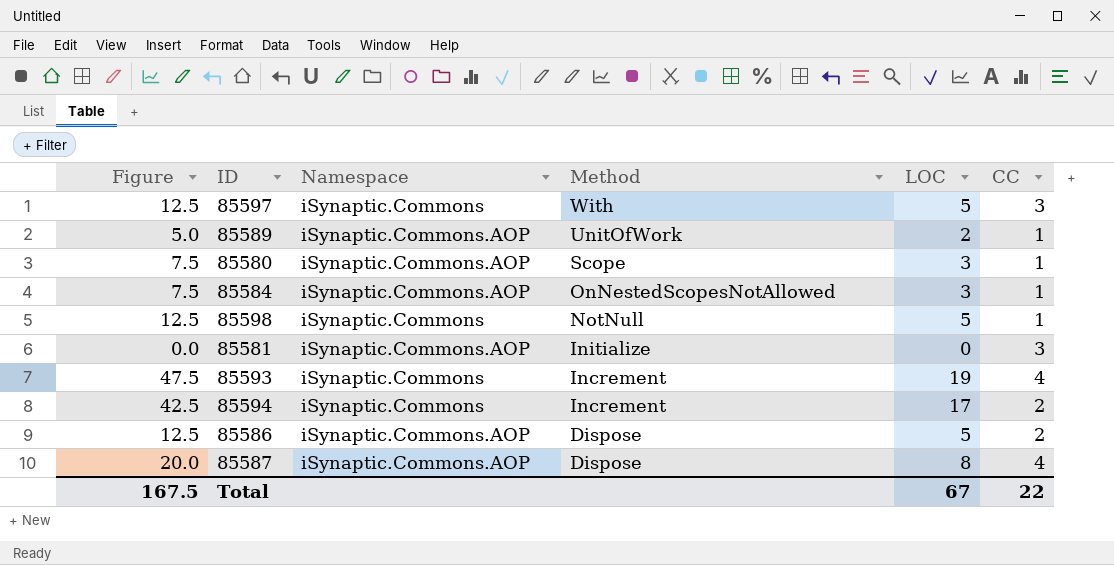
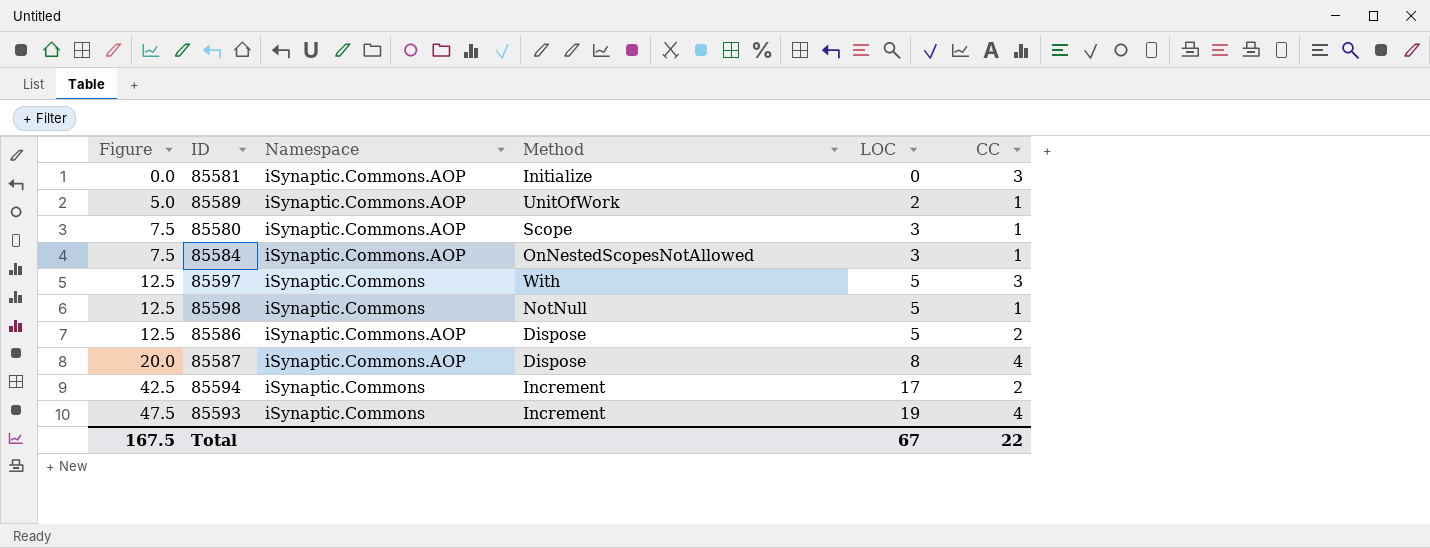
row order: Method descending -> Figure ascending

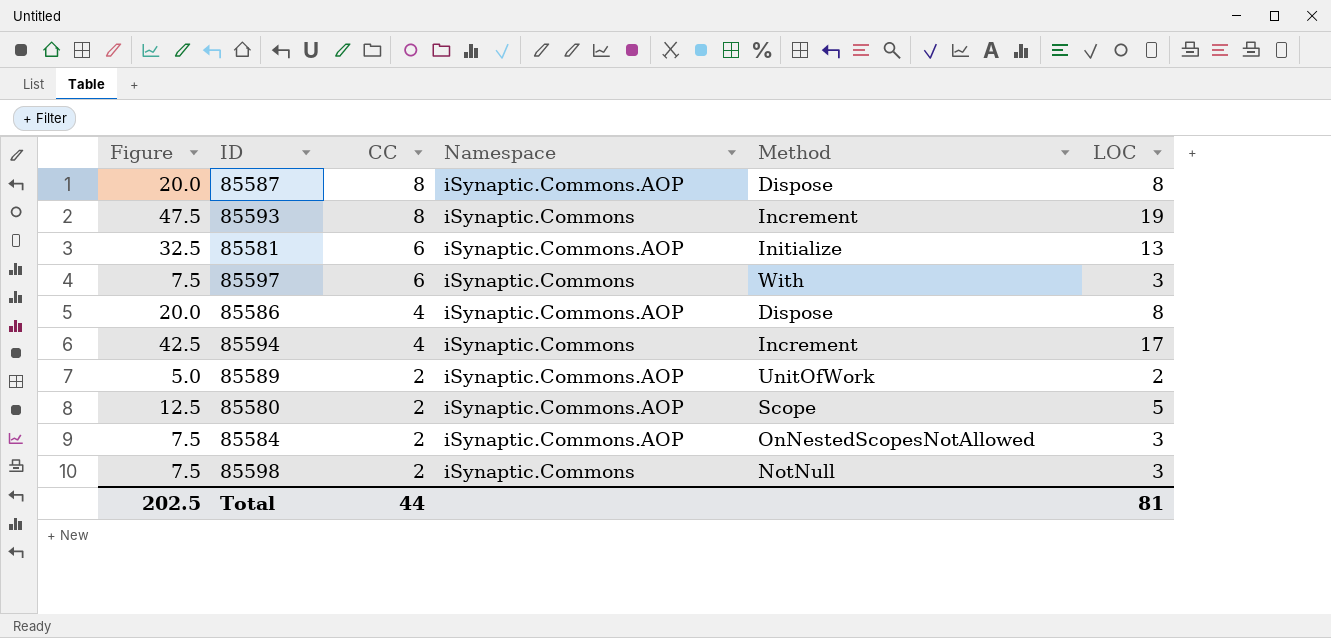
row order: Figure ascending -> CC descending
column CC | position: 6 -> 3
85587 | CC: 4 -> 8
85593 | CC: 4 -> 8
85581 | Figure: 0.0 -> 32.5
85581 | CC: 3 -> 6
85581 | LOC: 0 -> 13
85597 | Figure: 12.5 -> 7.5
85597 | CC: 3 -> 6
85597 | LOC: 5 -> 3
85586 | Figure: 12.5 -> 20.0
85586 | CC: 2 -> 4
85586 | LOC: 5 -> 8
85594 | CC: 2 -> 4
85589 | CC: 1 -> 2
85580 | Figure: 7.5 -> 12.5
85580 | CC: 1 -> 2
85580 | LOC: 3 -> 5
85584 | CC: 1 -> 2
85598 | Figure: 12.5 -> 7.5
85598 | CC: 1 -> 2
85598 | LOC: 5 -> 3
Total | Figure: 167.5 -> 202.5
Total | CC: 22 -> 44
Total | LOC: 67 -> 81

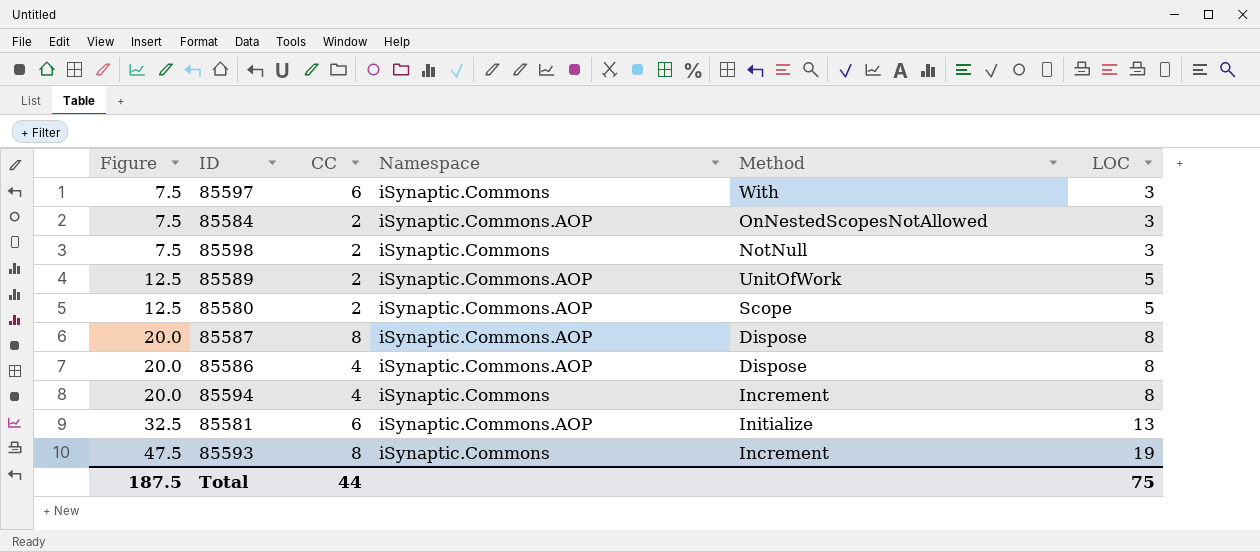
row order: CC descending -> Figure ascending
85589 | Figure: 5.0 -> 12.5
85589 | LOC: 2 -> 5
85594 | Figure: 42.5 -> 20.0
85594 | LOC: 17 -> 8
Total | Figure: 202.5 -> 187.5
Total | LOC: 81 -> 75

